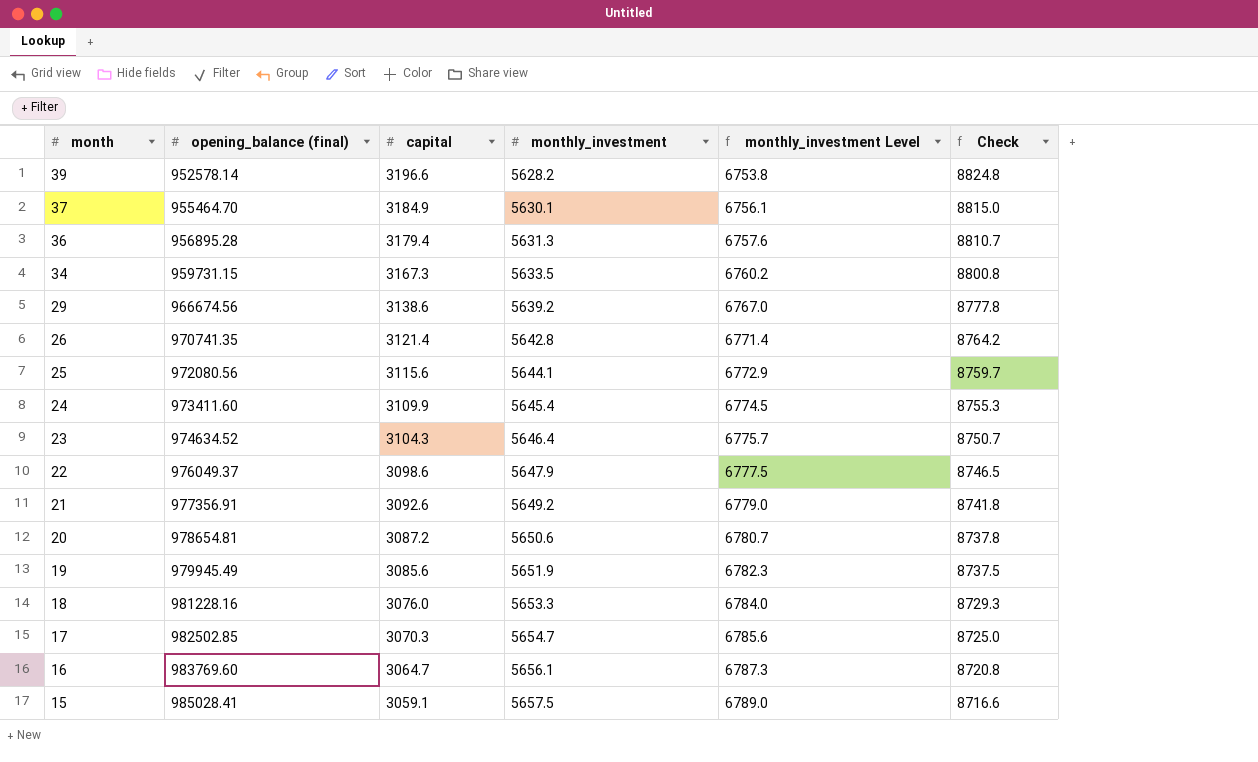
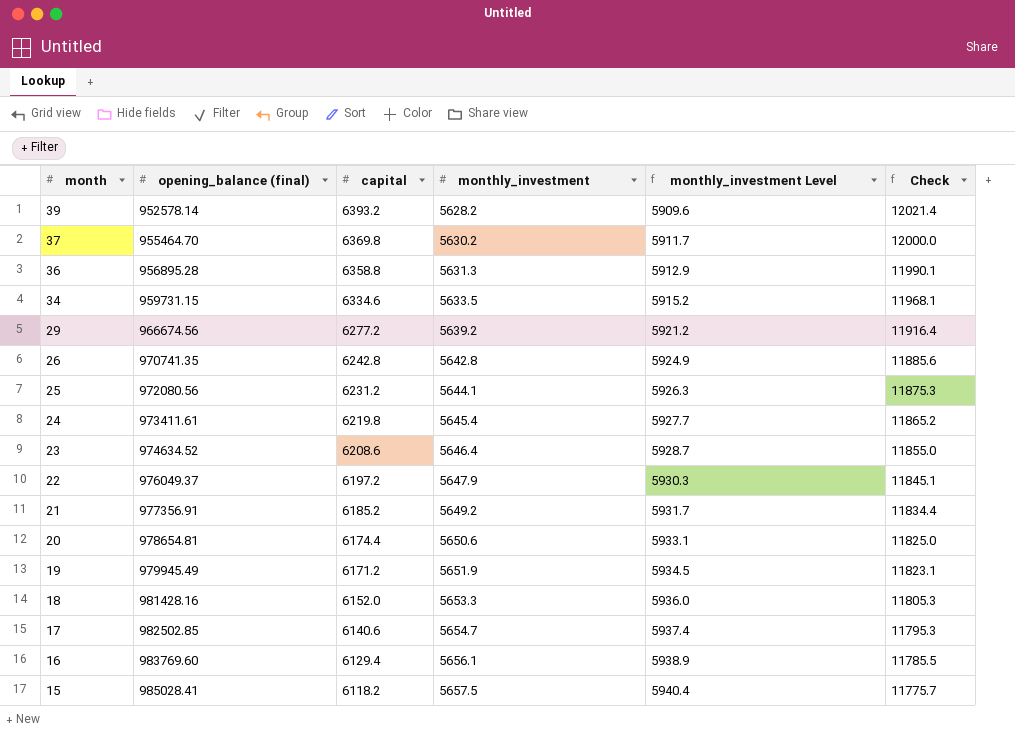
column monthly_investment Level | formula: [monthly_investment] * 1.2 -> [monthly_investment] * 1.05
39 | capital: 3196.6 -> 6393.2
39 | Check: 8824.8 -> 12021.4
37 | capital: 3184.9 -> 6369.8
37 | monthly_investment: 5630.1 -> 5630.2
37 | Check: 8815.0 -> 12000.0
36 | capital: 3179.4 -> 6358.8
36 | Check: 8810.7 -> 11990.1
34 | capital: 3167.3 -> 6334.6
34 | Check: 8800.8 -> 11968.1
29 | capital: 3138.6 -> 6277.2
29 | Check: 8777.8 -> 11916.4
26 | capital: 3121.4 -> 6242.8
26 | Check: 8764.2 -> 11885.6
25 | capital: 3115.6 -> 6231.2
25 | Check: 8759.7 -> 11875.3
24 | opening_balance (final): 973411.60 -> 973411.61
24 | capital: 3109.9 -> 6219.8
24 | Check: 8755.3 -> 11865.2
23 | capital: 3104.3 -> 6208.6
23 | Check: 8750.7 -> 11855.0
22 | capital: 3098.6 -> 6197.2
22 | Check: 8746.5 -> 11845.1
21 | capital: 3092.6 -> 6185.2
21 | Check: 8741.8 -> 11834.4
20 | capital: 3087.2 -> 6174.4
20 | Check: 8737.8 -> 11825.0
19 | capital: 3085.6 -> 6171.2
19 | Check: 8737.5 -> 11823.1
18 | opening_balance (final): 981228.16 -> 981428.16
18 | capital: 3076.0 -> 6152.0
18 | Check: 8729.3 -> 11805.3
17 | capital: 3070.3 -> 6140.6
17 | Check: 8725.0 -> 11795.3
16 | capital: 3064.7 -> 6129.4
16 | Check: 8720.8 -> 11785.5
15 | capital: 3059.1 -> 6118.2
15 | Check: 8716.6 -> 11775.7

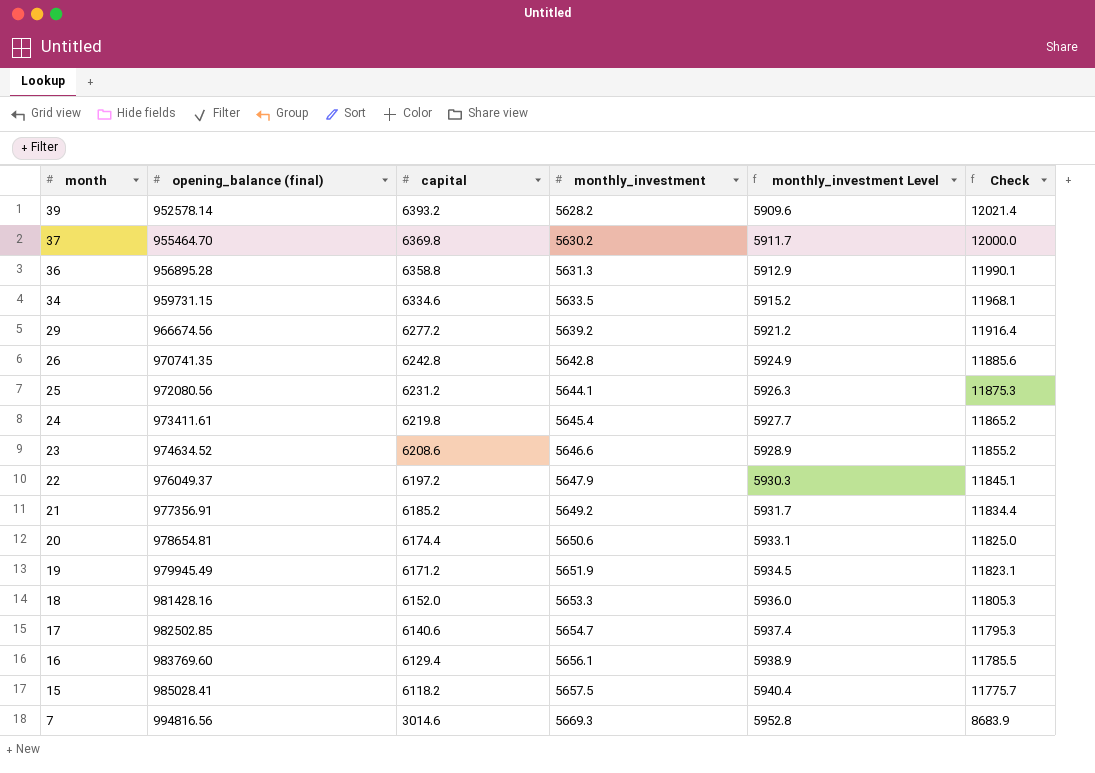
23 | monthly_investment: 5646.4 -> 5646.6
23 | monthly_investment Level: 5928.7 -> 5928.9
23 | Check: 11855.0 -> 11855.2
row 7: none -> 994816.56 | 3014.6 | 5669.3 | 5952.8 | 8683.9

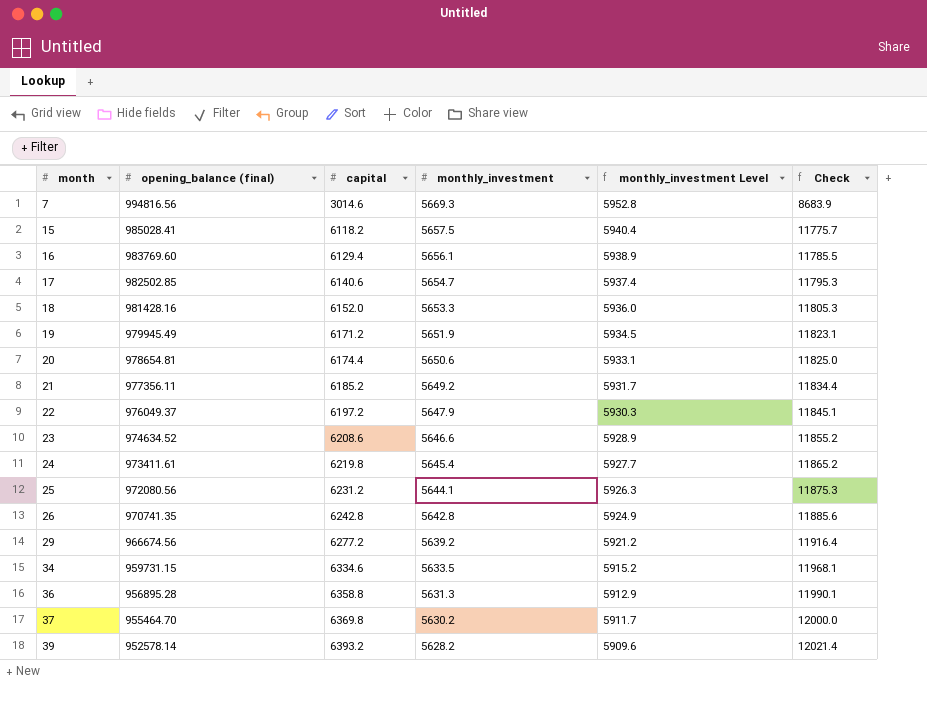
row order: month descending -> month ascending
21 | opening_balance (final): 977356.91 -> 977356.11

